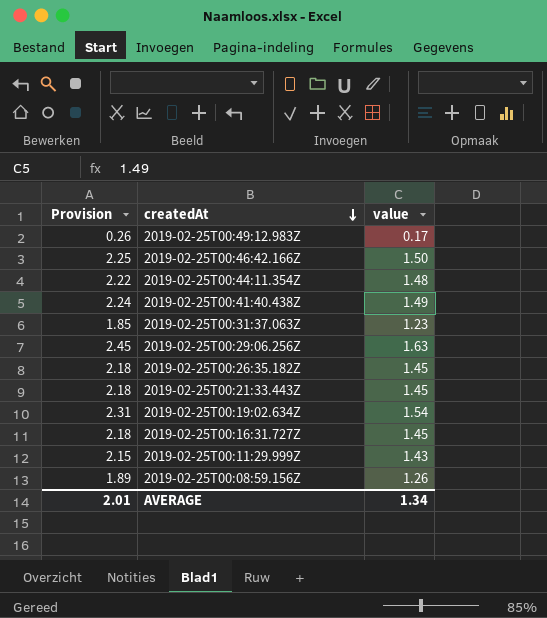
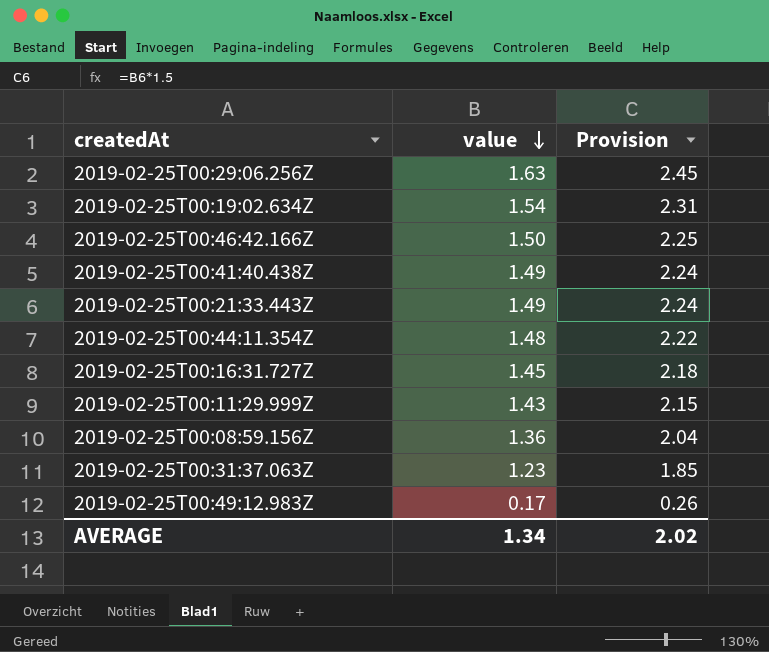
row order: createdAt descending -> value descending
column Provision | position: 1 -> 3
row 2019-02-25T00:26:35.182Z: 2.18 | 1.45 -> none
2019-02-25T00:21:33.443Z | value: 1.45 -> 1.49
2019-02-25T00:21:33.443Z | Provision: 2.18 -> 2.24
2019-02-25T00:08:59.156Z | value: 1.26 -> 1.36
2019-02-25T00:08:59.156Z | Provision: 1.89 -> 2.04
AVERAGE | Provision: 2.01 -> 2.02

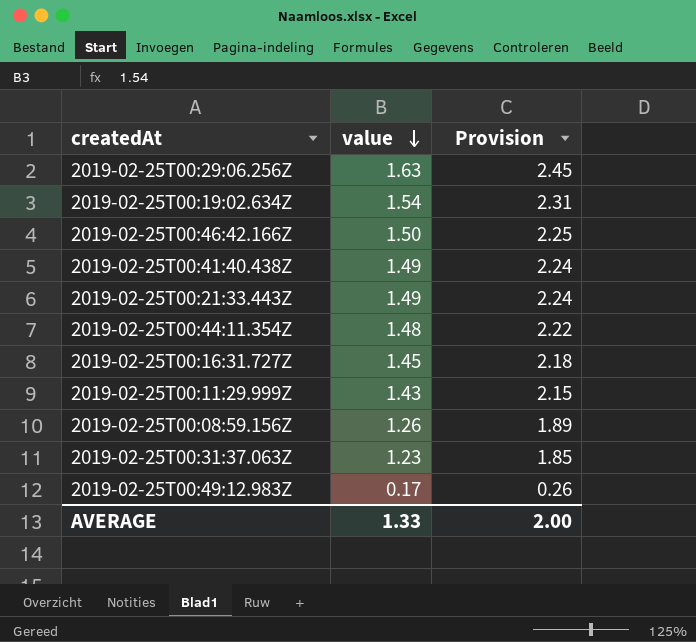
2019-02-25T00:08:59.156Z | value: 1.36 -> 1.26
2019-02-25T00:08:59.156Z | Provision: 2.04 -> 1.89
AVERAGE | value: 1.34 -> 1.33
AVERAGE | Provision: 2.02 -> 2.00

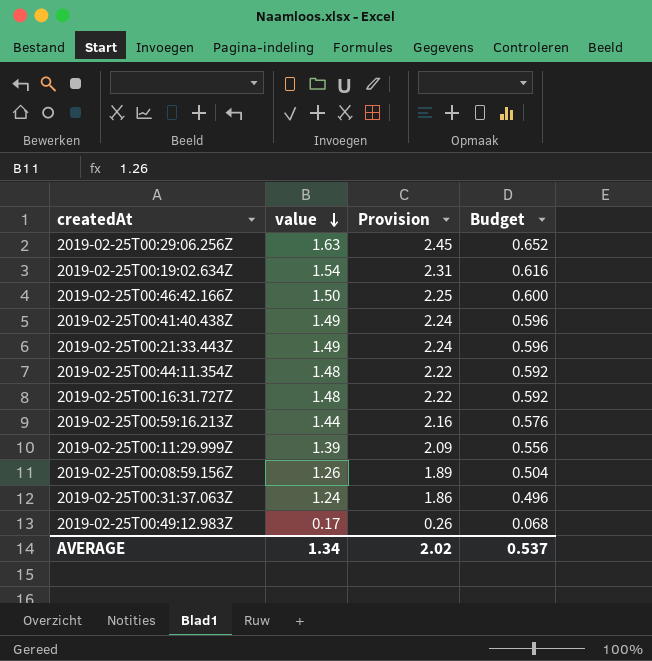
column Budget | formula: none -> [value] * 0.4
2019-02-25T00:16:31.727Z | value: 1.45 -> 1.48
2019-02-25T00:16:31.727Z | Provision: 2.18 -> 2.22
row 2019-02-25T00:59:16.213Z: none -> 1.44 | 2.16 | 0.576
2019-02-25T00:11:29.999Z | value: 1.43 -> 1.39
2019-02-25T00:11:29.999Z | Provision: 2.15 -> 2.09
2019-02-25T00:31:37.063Z | value: 1.23 -> 1.24
2019-02-25T00:31:37.063Z | Provision: 1.85 -> 1.86
AVERAGE | value: 1.33 -> 1.34
AVERAGE | Provision: 2.00 -> 2.02

